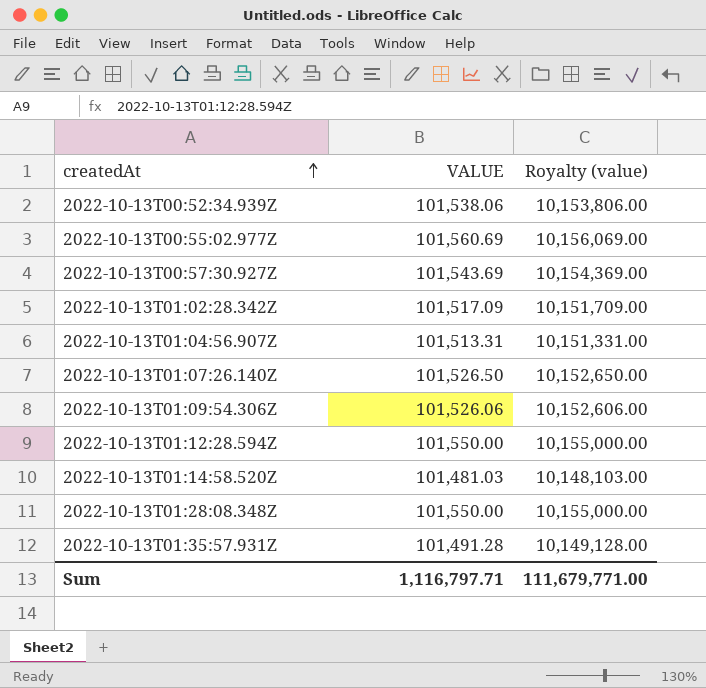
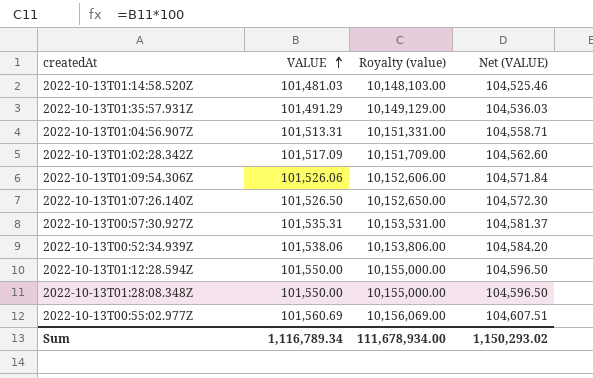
row order: createdAt ascending -> VALUE ascending
column Net (VALUE) | formula: none -> [VALUE] * 1.03
2022-10-13T01:35:57.931Z | VALUE: 101,491.28 -> 101,491.29
2022-10-13T01:35:57.931Z | Royalty (value): 10,149,128.00 -> 10,149,129.00
2022-10-13T00:57:30.927Z | VALUE: 101,543.69 -> 101,535.31
2022-10-13T00:57:30.927Z | Royalty (value): 10,154,369.00 -> 10,153,531.00
Sum | VALUE: 1,116,797.71 -> 1,116,789.34
Sum | Royalty (value): 111,679,771.00 -> 111,678,934.00

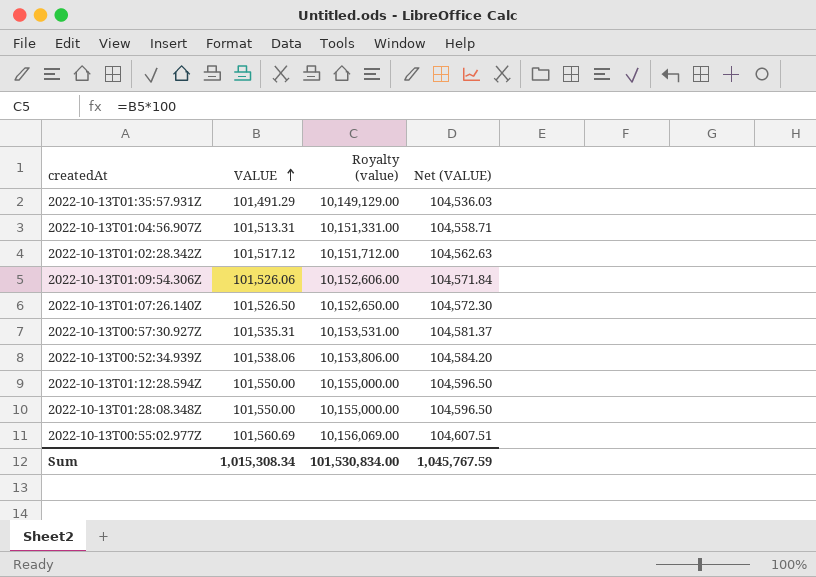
row 2022-10-13T01:14:58.520Z: 101,481.03 | 10,148,103.00 | 104,525.46 -> none
2022-10-13T01:02:28.342Z | VALUE: 101,517.09 -> 101,517.12
2022-10-13T01:02:28.342Z | Royalty (value): 10,151,709.00 -> 10,151,712.00
2022-10-13T01:02:28.342Z | Net (VALUE): 104,562.60 -> 104,562.63
Sum | VALUE: 1,116,789.34 -> 1,015,308.34
Sum | Royalty (value): 111,678,934.00 -> 101,530,834.00
Sum | Net (VALUE): 1,150,293.02 -> 1,045,767.59

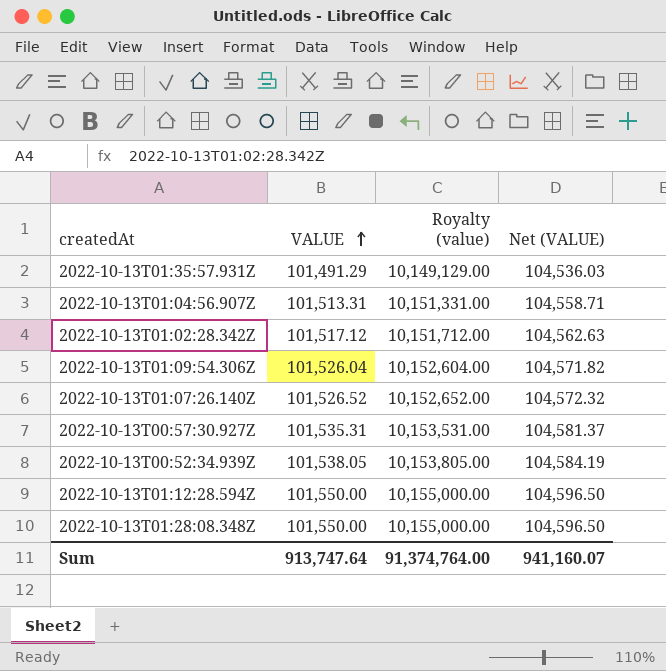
row 2022-10-13T00:55:02.977Z: 101,560.69 | 10,156,069.00 | 104,607.51 -> none
2022-10-13T01:09:54.306Z | VALUE: 101,526.06 -> 101,526.04
2022-10-13T01:09:54.306Z | Royalty (value): 10,152,606.00 -> 10,152,604.00
2022-10-13T01:09:54.306Z | Net (VALUE): 104,571.84 -> 104,571.82
2022-10-13T01:07:26.140Z | VALUE: 101,526.50 -> 101,526.52
2022-10-13T01:07:26.140Z | Royalty (value): 10,152,650.00 -> 10,152,652.00
2022-10-13T01:07:26.140Z | Net (VALUE): 104,572.30 -> 104,572.32
2022-10-13T00:52:34.939Z | VALUE: 101,538.06 -> 101,538.05
2022-10-13T00:52:34.939Z | Royalty (value): 10,153,806.00 -> 10,153,805.00
2022-10-13T00:52:34.939Z | Net (VALUE): 104,584.20 -> 104,584.19
Sum | VALUE: 1,015,308.34 -> 913,747.64
Sum | Royalty (value): 101,530,834.00 -> 91,374,764.00
Sum | Net (VALUE): 1,045,767.59 -> 941,160.07

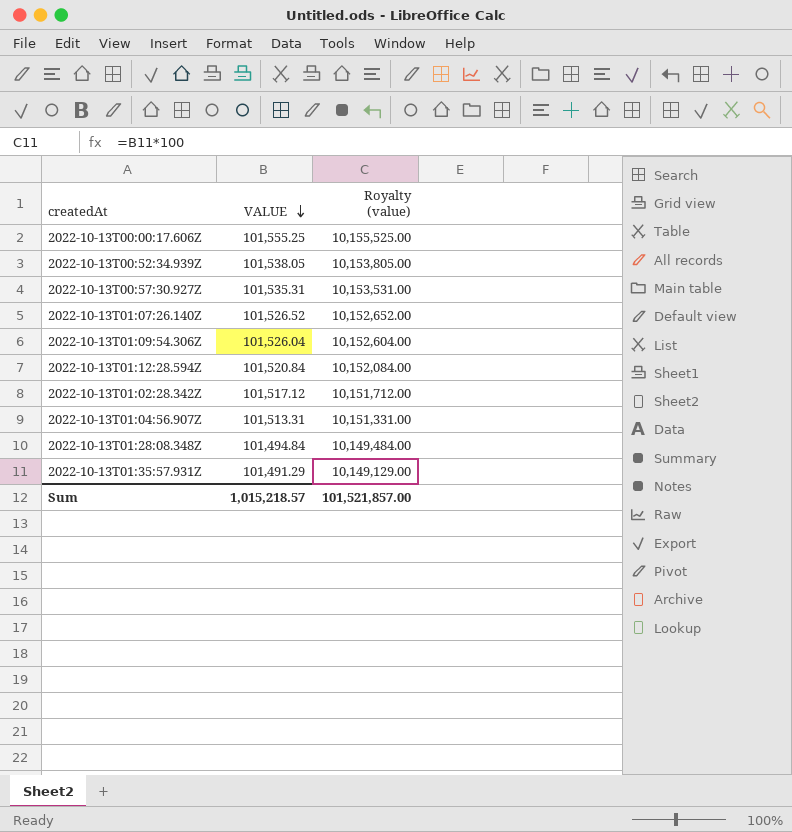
row order: VALUE ascending -> VALUE descending
column Net (VALUE) | formula: [VALUE] * 1.03 -> none
row 2022-10-13T00:00:17.606Z: none -> 101,555.25 | 10,155,525.00
2022-10-13T01:12:28.594Z | VALUE: 101,550.00 -> 101,520.84
2022-10-13T01:12:28.594Z | Royalty (value): 10,155,000.00 -> 10,152,084.00
2022-10-13T01:28:08.348Z | VALUE: 101,550.00 -> 101,494.84
2022-10-13T01:28:08.348Z | Royalty (value): 10,155,000.00 -> 10,149,484.00
Sum | VALUE: 913,747.64 -> 1,015,218.57
Sum | Royalty (value): 91,374,764.00 -> 101,521,857.00

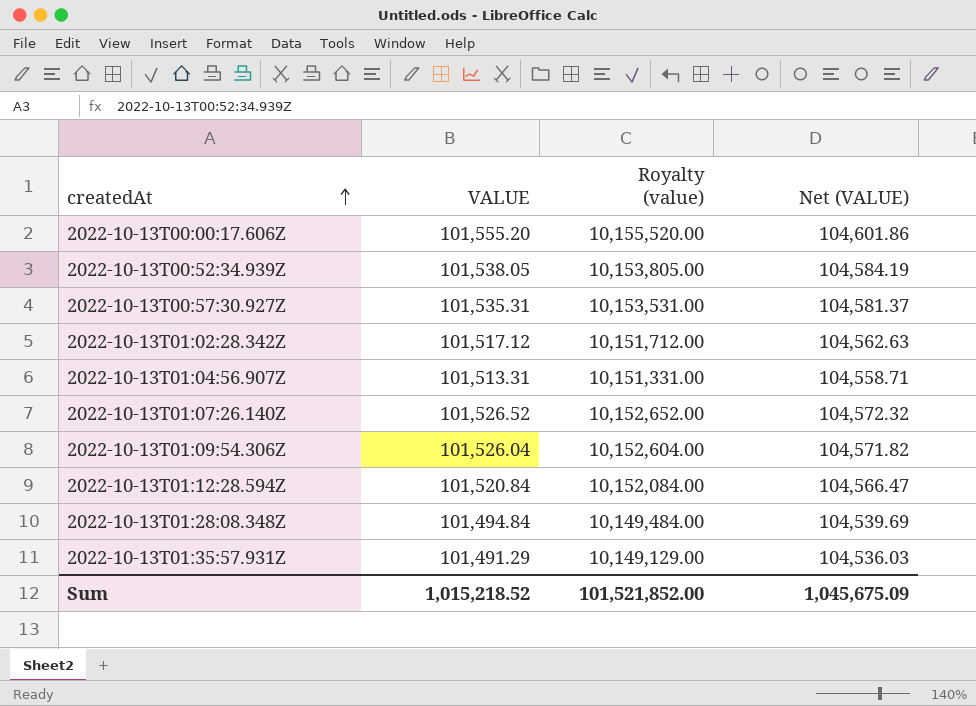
row order: VALUE descending -> createdAt ascending
column Net (VALUE) | formula: none -> [VALUE] * 1.03
2022-10-13T00:00:17.606Z | VALUE: 101,555.25 -> 101,555.20
2022-10-13T00:00:17.606Z | Royalty (value): 10,155,525.00 -> 10,155,520.00
Sum | VALUE: 1,015,218.57 -> 1,015,218.52
Sum | Royalty (value): 101,521,857.00 -> 101,521,852.00

